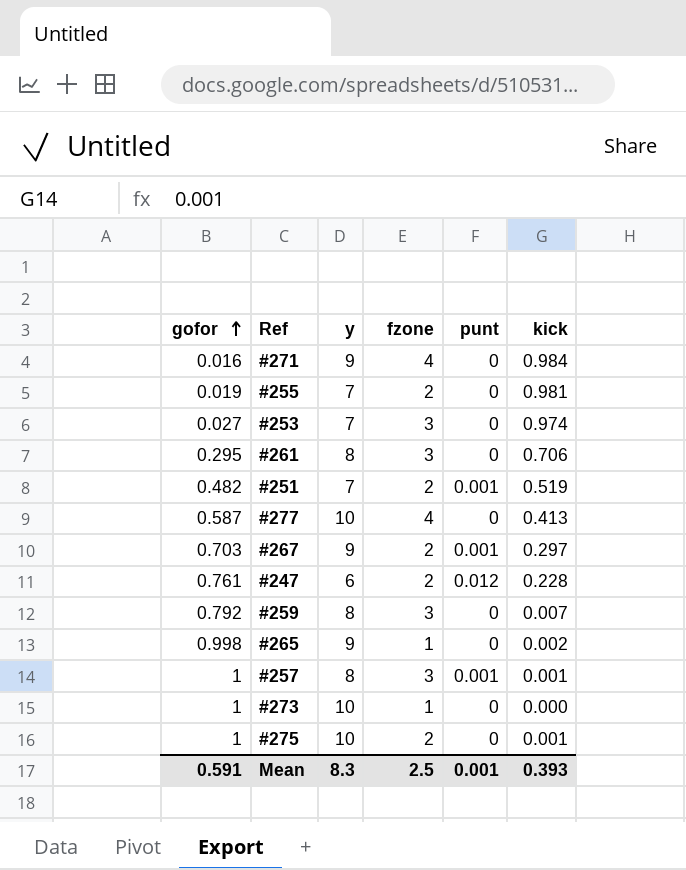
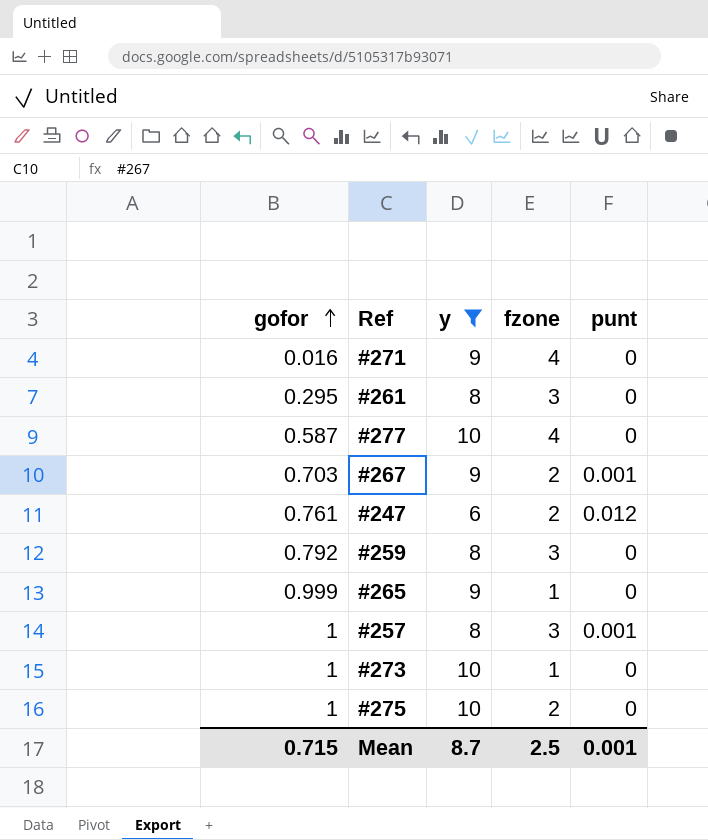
filter: none -> y != 7
column kick | position: 6 -> none
#265 | gofor: 0.998 -> 0.999
Mean | gofor: 0.591 -> 0.715
Mean | y: 8.3 -> 8.7

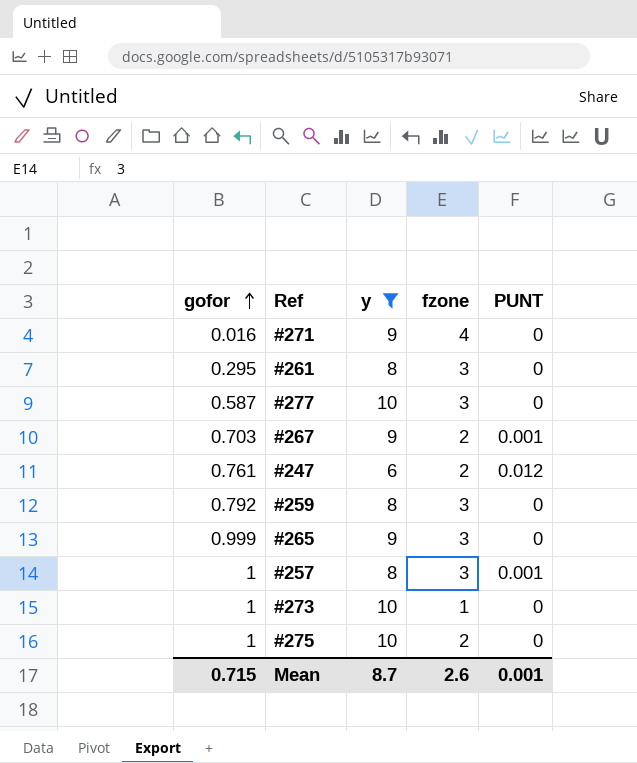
column name: punt -> PUNT
#277 | fzone: 4 -> 3
#265 | fzone: 1 -> 3
Mean | fzone: 2.5 -> 2.6

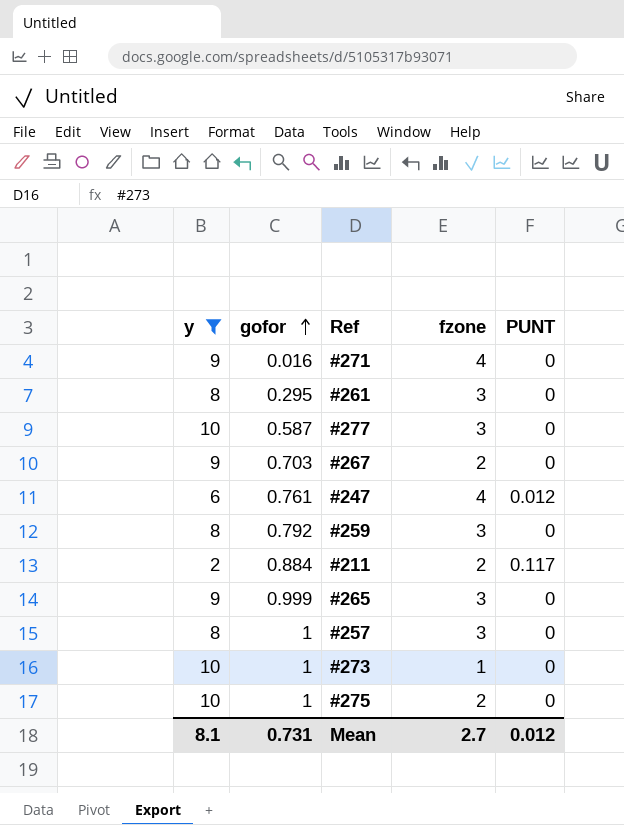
column y | position: 3 -> 1
#267 | PUNT: 0.001 -> 0
#247 | fzone: 2 -> 4
row #211: none -> 2 | 0.884 | 2 | 0.117
#257 | PUNT: 0.001 -> 0
Mean | y: 8.7 -> 8.1
Mean | gofor: 0.715 -> 0.731
Mean | fzone: 2.6 -> 2.7
Mean | PUNT: 0.001 -> 0.012

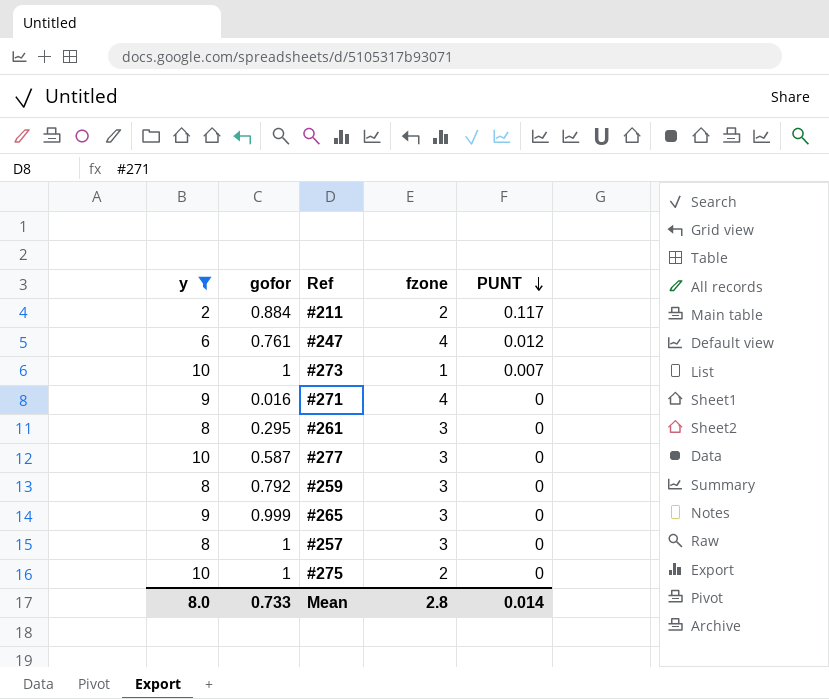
row order: gofor ascending -> PUNT descending
row #267: 9 | 0.703 | 2 | 0 -> none
#273 | PUNT: 0 -> 0.007
Mean | y: 8.1 -> 8.0
Mean | gofor: 0.731 -> 0.733
Mean | fzone: 2.7 -> 2.8
Mean | PUNT: 0.012 -> 0.014

